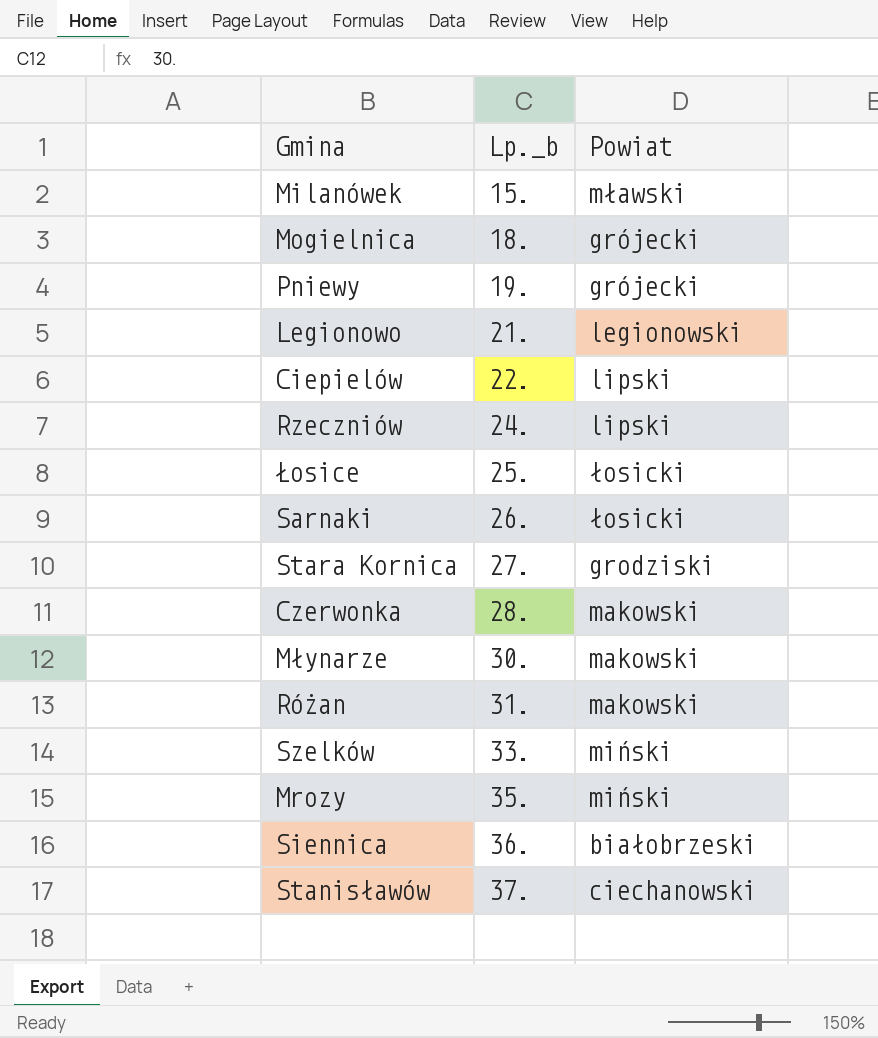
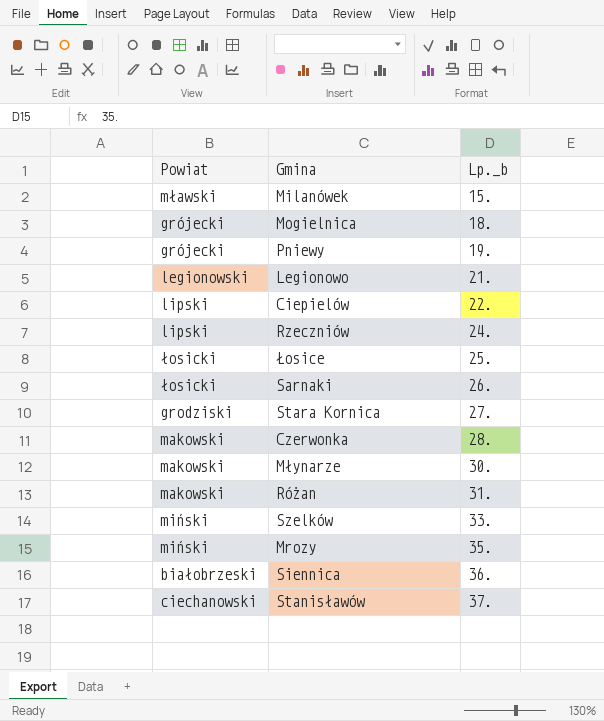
column Powiat | position: 3 -> 1

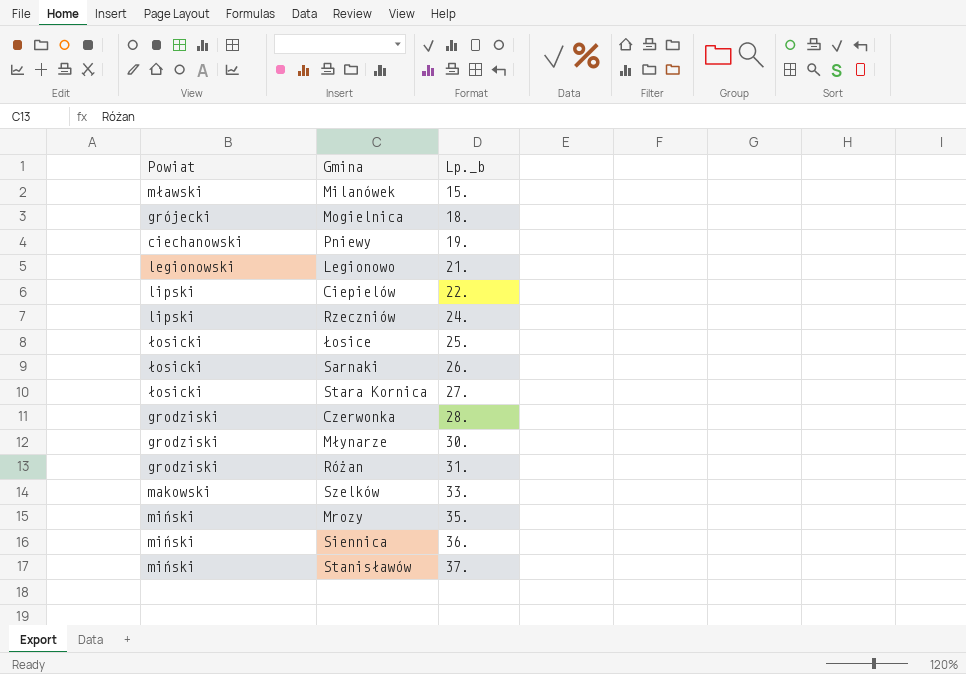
Pniewy | Powiat: grójecki -> ciechanowski
Stara Kornica | Powiat: grodziski -> łosicki
Czerwonka | Powiat: makowski -> grodziski
Młynarze | Powiat: makowski -> grodziski
Różan | Powiat: makowski -> grodziski
Szelków | Powiat: miński -> makowski
Siennica | Powiat: białobrzeski -> miński
Stanisławów | Powiat: ciechanowski -> miński

